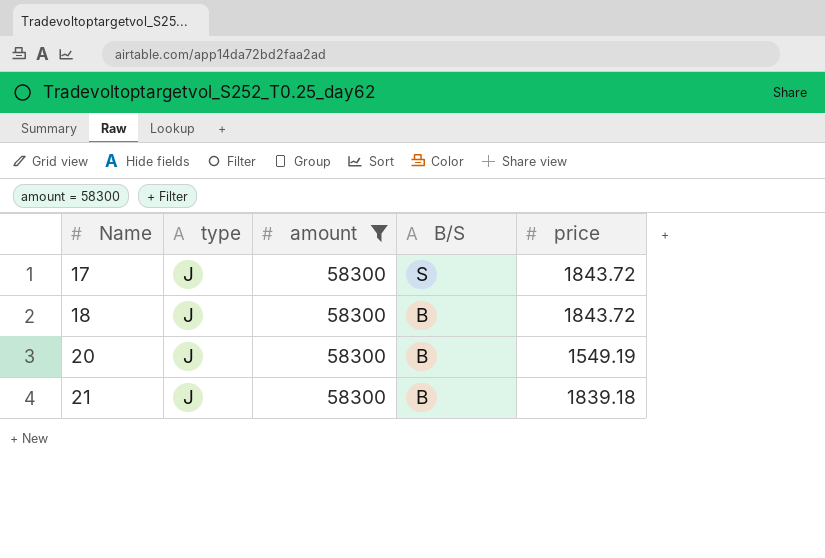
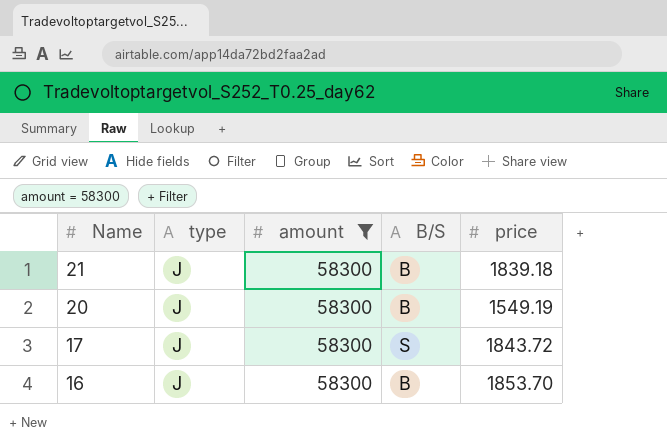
row order: Name ascending -> Name descending
row 18: J | 58300 | B | 1843.72 -> none
row 16: none -> J | 58300 | B | 1853.70

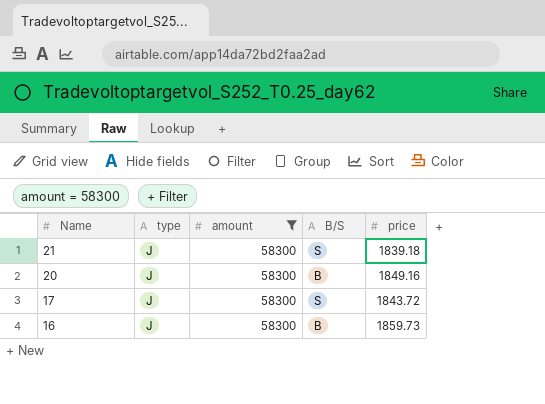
21 | B/S: B -> S
20 | price: 1549.19 -> 1849.16
16 | price: 1853.70 -> 1859.73

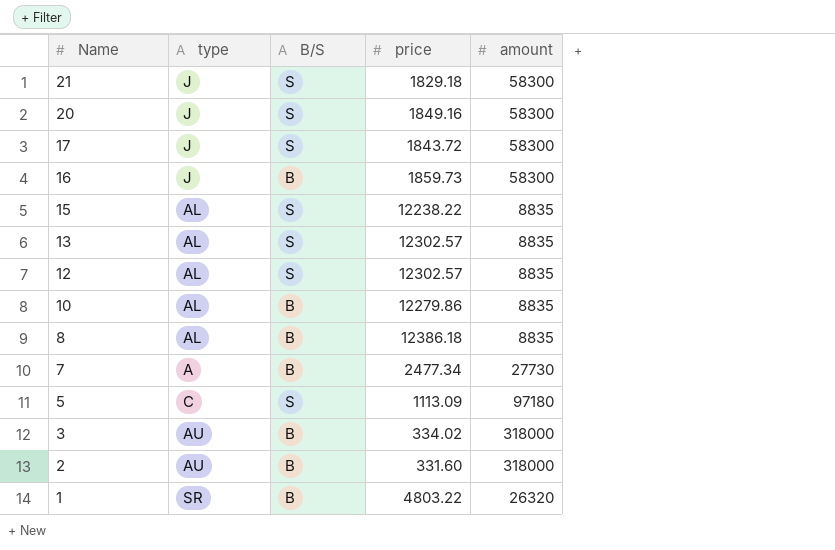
filter: amount = 58300 -> none
column amount | position: 3 -> 5
21 | price: 1839.18 -> 1829.18
20 | B/S: B -> S

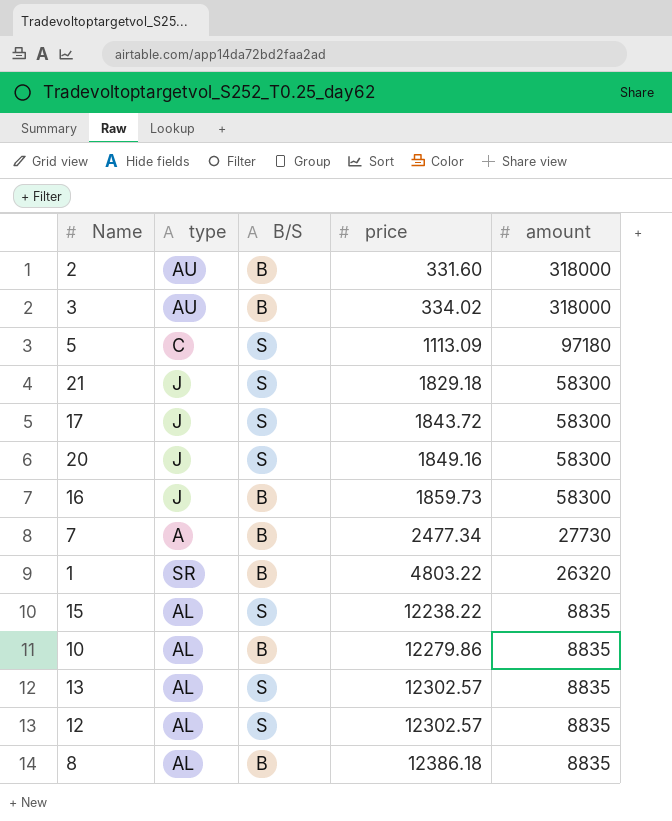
row order: Name descending -> price ascending

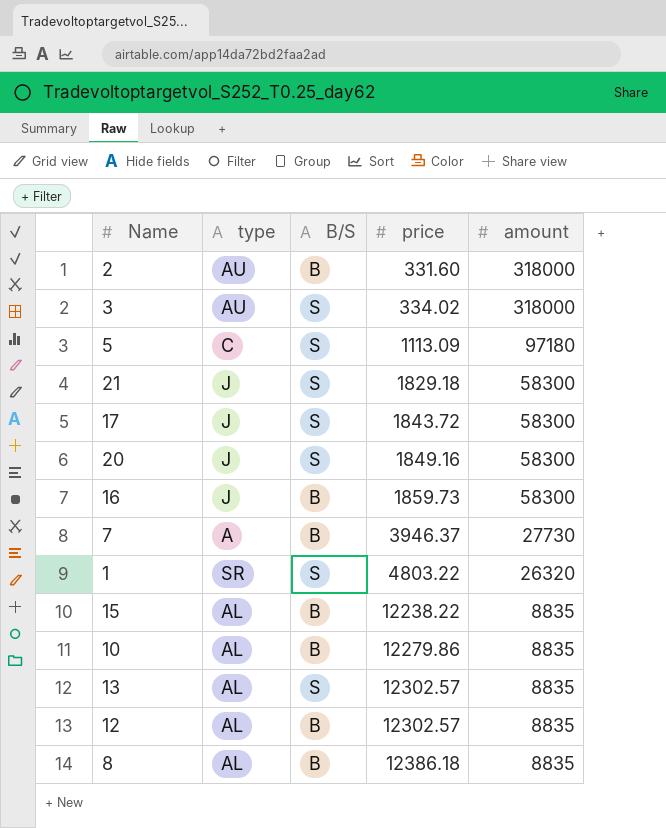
3 | B/S: B -> S
7 | price: 2477.34 -> 3946.37
1 | B/S: B -> S
15 | B/S: S -> B
12 | B/S: S -> B

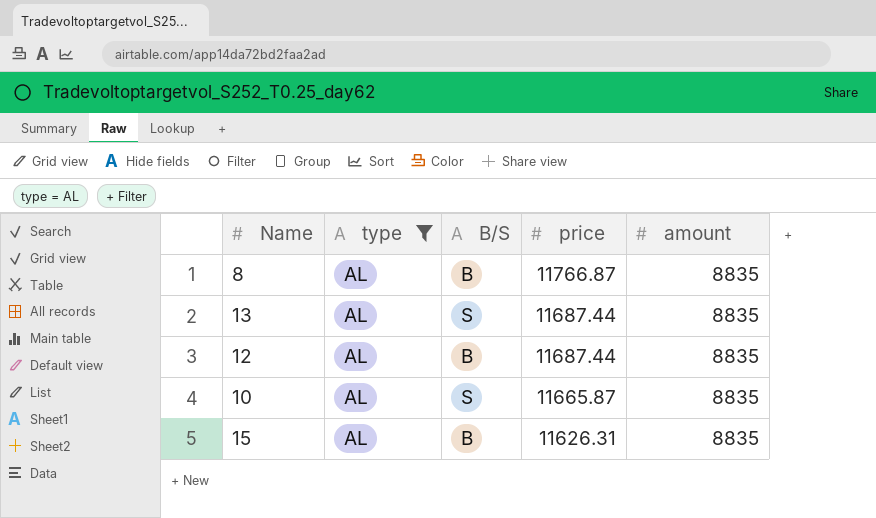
filter: none -> type = AL
row order: price ascending -> price descending
8 | price: 12386.18 -> 11766.87
13 | price: 12302.57 -> 11687.44
12 | price: 12302.57 -> 11687.44
10 | B/S: B -> S
10 | price: 12279.86 -> 11665.87
15 | price: 12238.22 -> 11626.31

